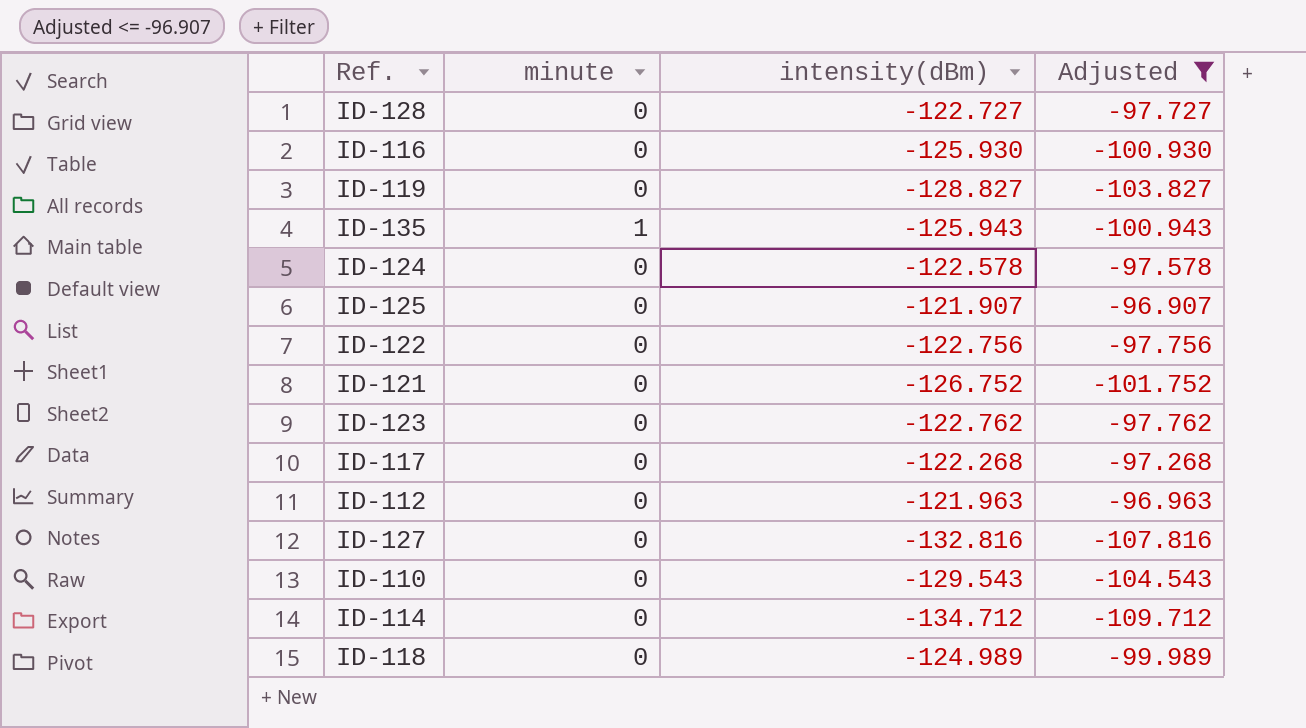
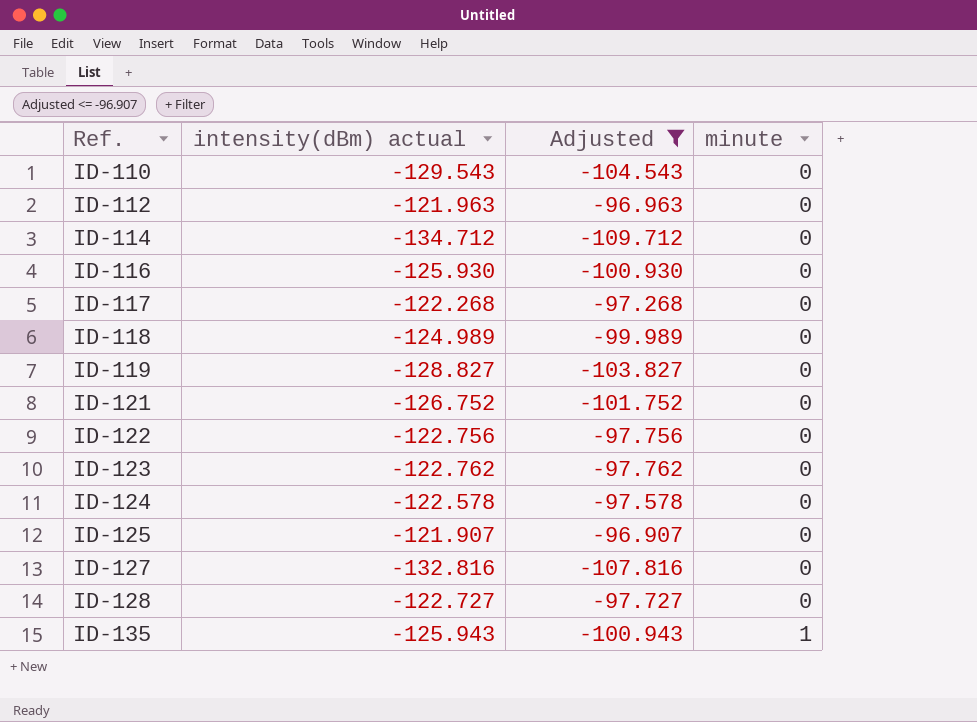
row order: none -> Ref. ascending
column name: intensity(dBm) -> intensity(dBm) actual
column minute | position: 2 -> 4

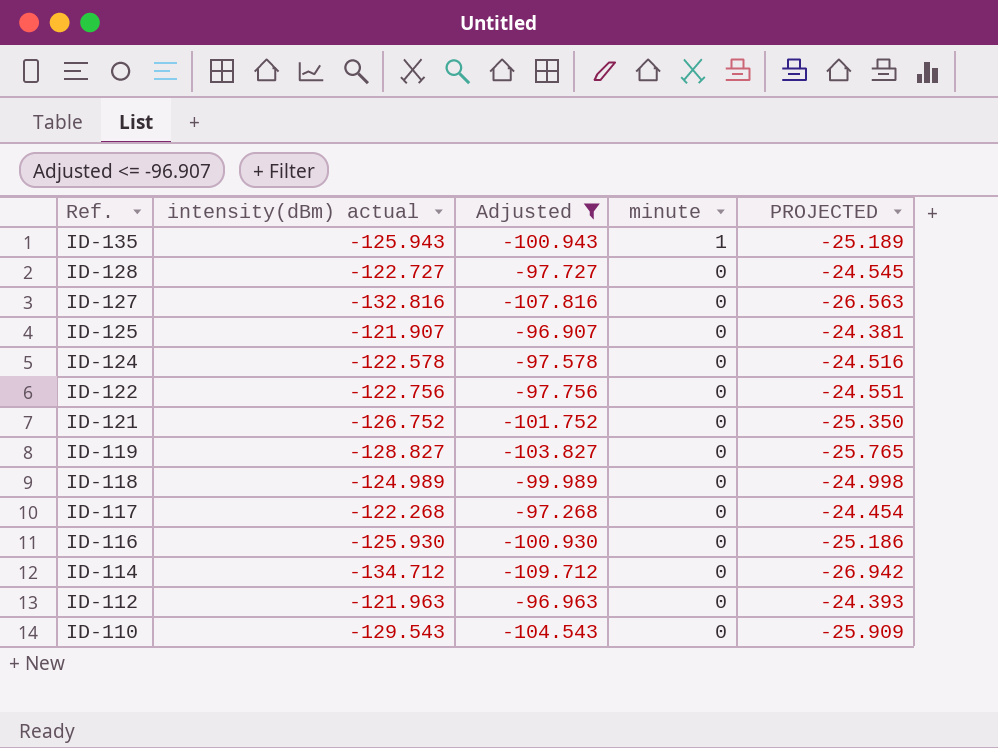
row order: Ref. ascending -> Ref. descending
column PROJECTED | formula: none -> [intensity(dBm) actual] * 0.2
row ID-123: -122.762 | -97.762 | 0 -> none

